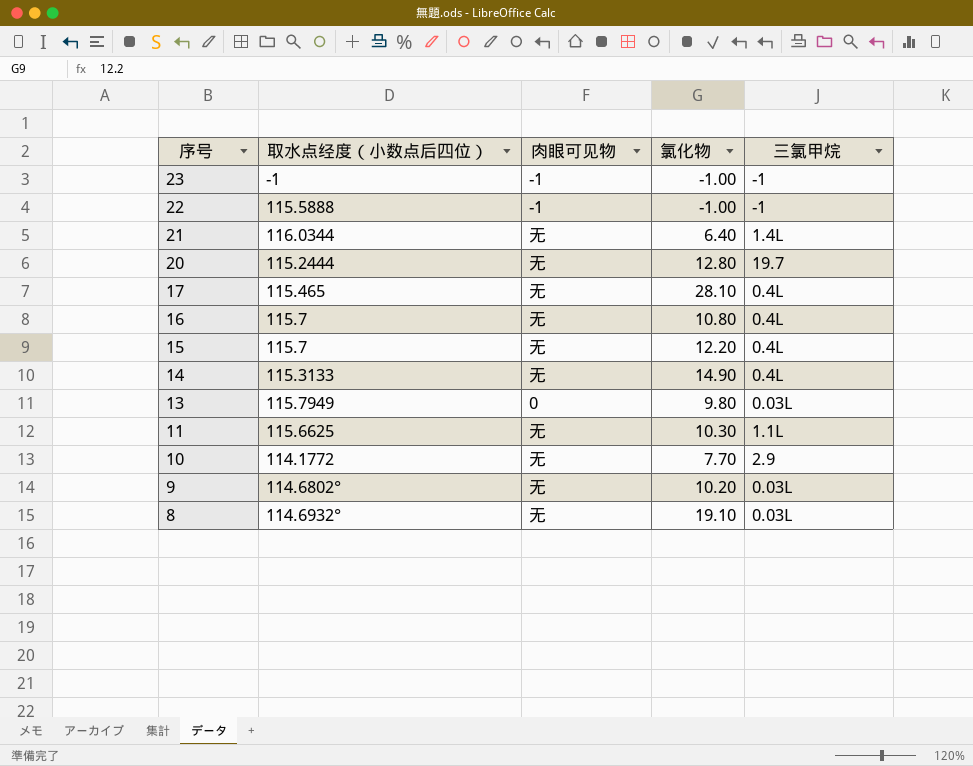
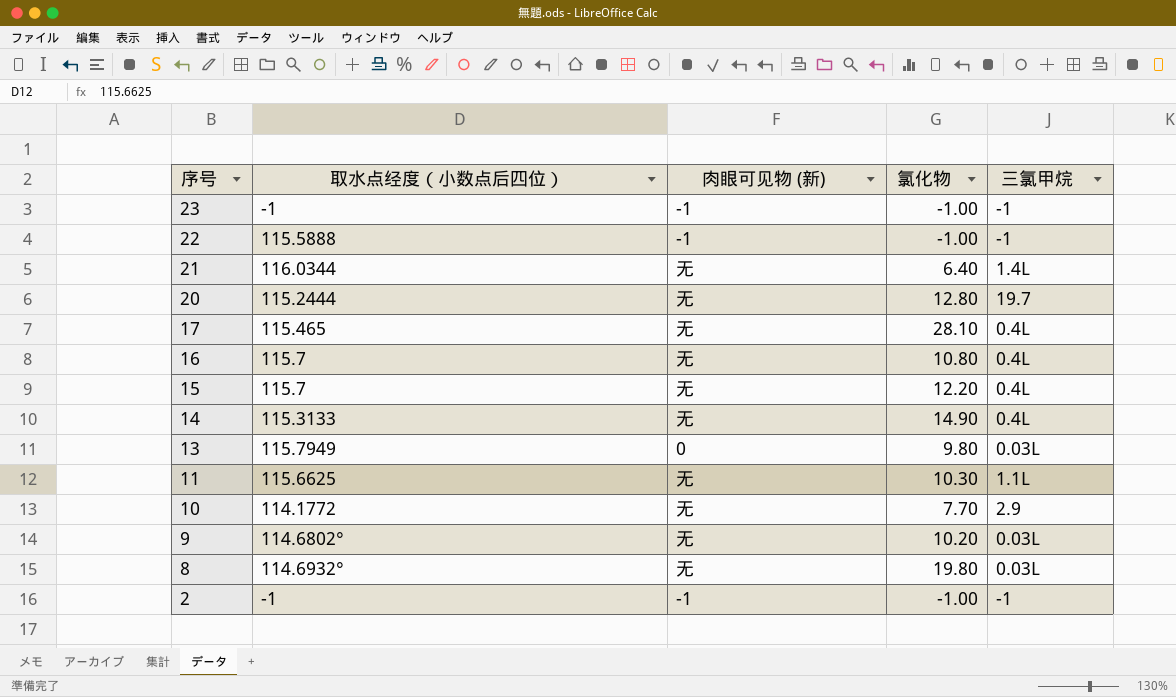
column name: 肉眼可见物 -> 肉眼可见物 (新)
8 | 氯化物: 19.10 -> 19.80
row 2: none -> -1 | -1 | -1.00 | -1

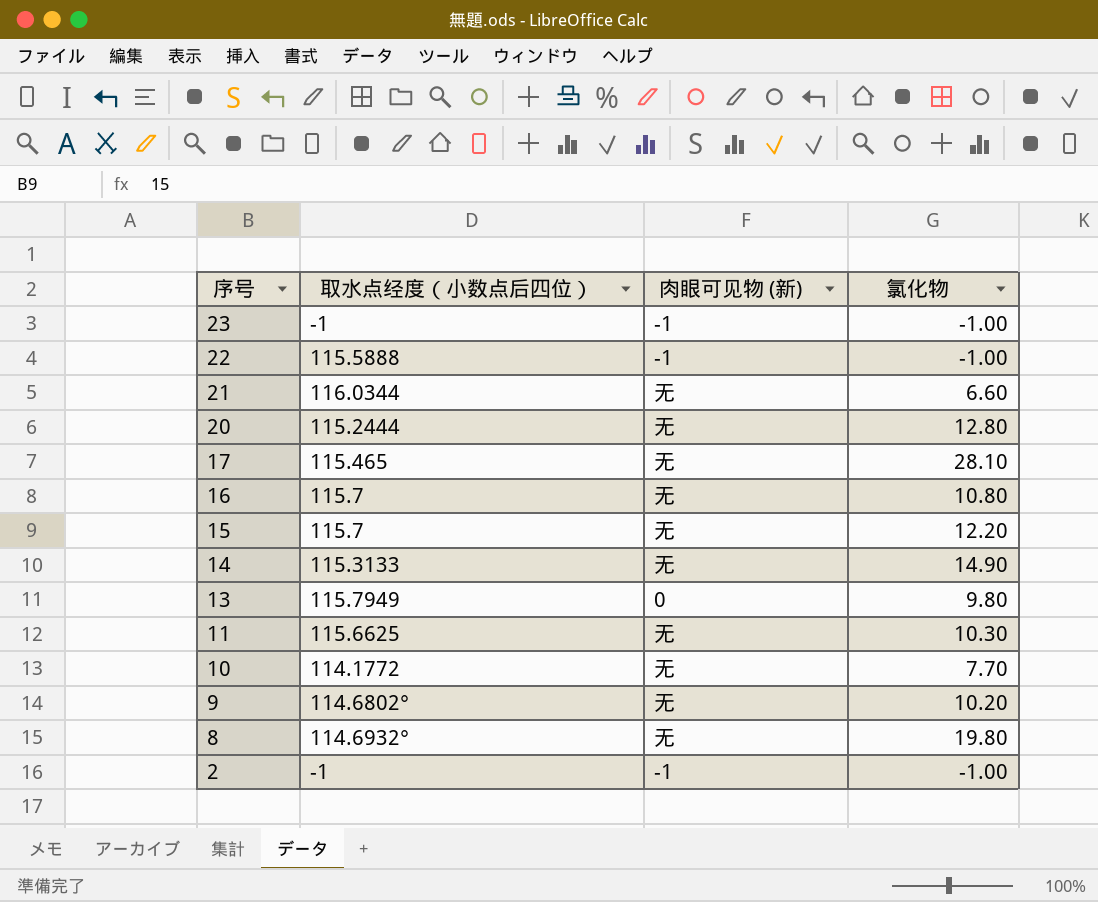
column 三氯甲烷 | position: 5 -> none
21 | 氯化物: 6.40 -> 6.60

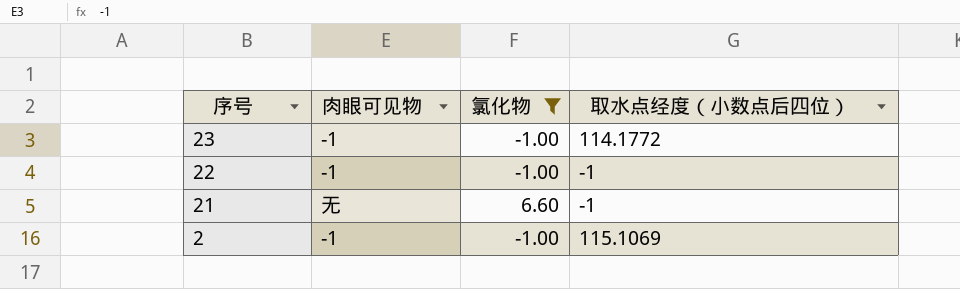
filter: none -> 氯化物 <= 6.60
column name: 肉眼可见物 (新) -> 肉眼可见物
column 取水点经度（小数点后四位） | position: 2 -> 4
23 | 取水点经度（小数点后四位）: -1 -> 114.1772
22 | 取水点经度（小数点后四位）: 115.5888 -> -1
21 | 取水点经度（小数点后四位）: 116.0344 -> -1
2 | 取水点经度（小数点后四位）: -1 -> 115.1069

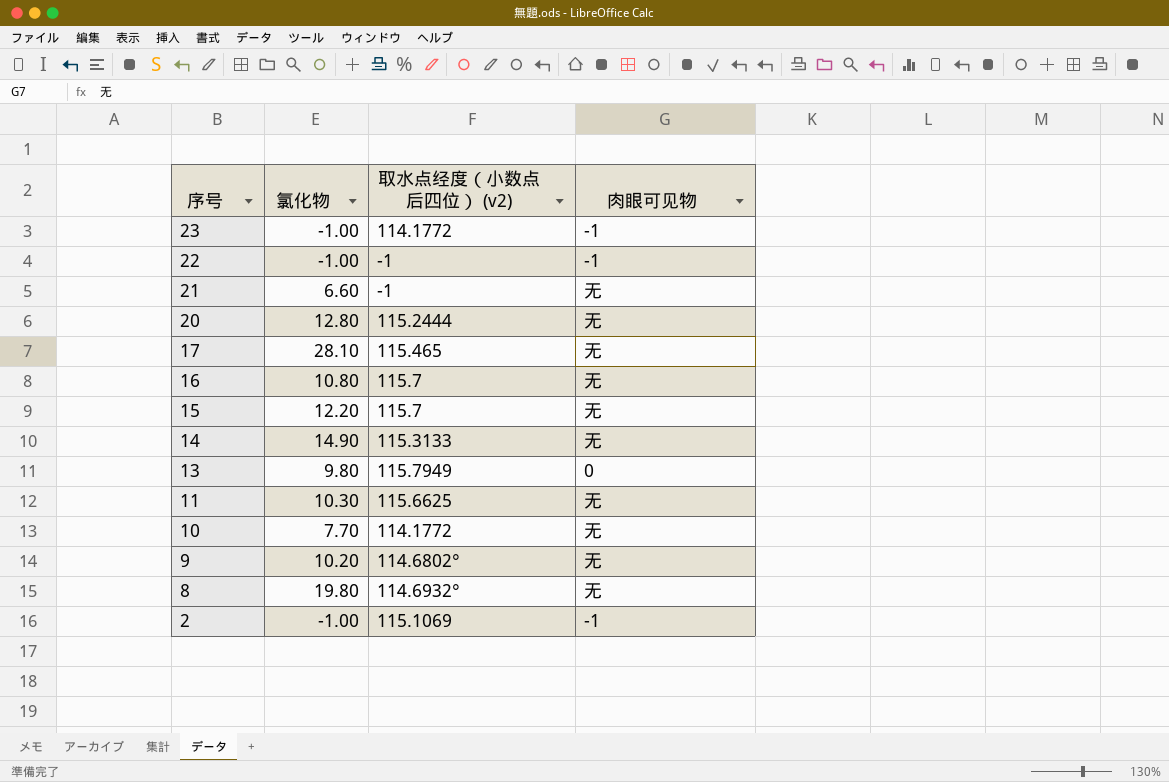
filter: 氯化物 <= 6.60 -> none
column name: 取水点经度（小数点后四位） -> 取水点经度（小数点后四位） (v2)
column 肉眼可见物 | position: 2 -> 4

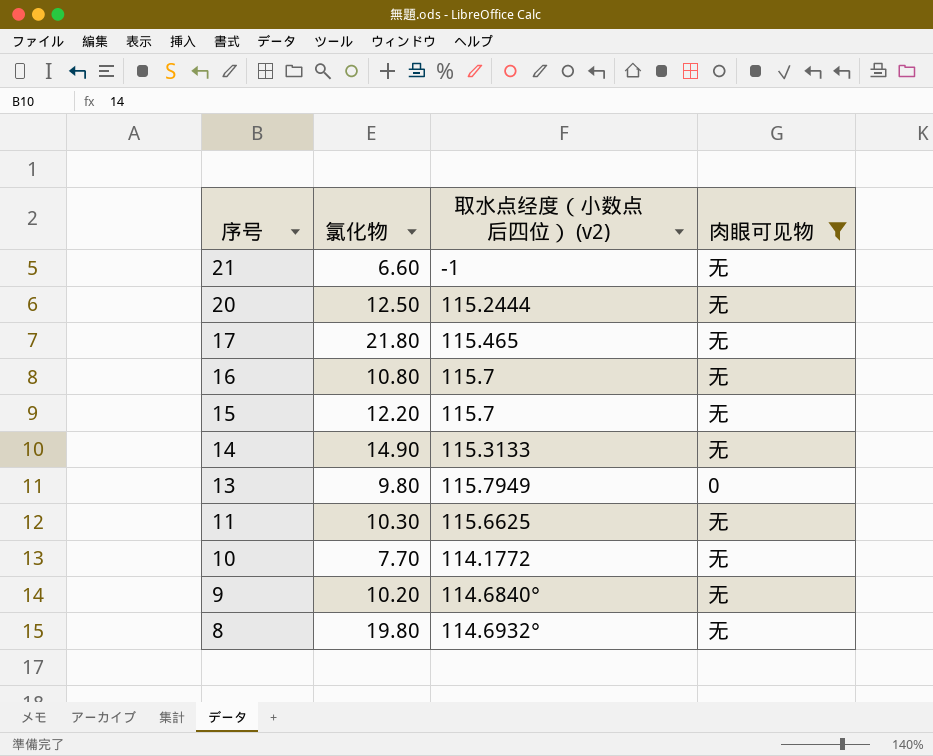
filter: none -> 肉眼可见物 != -1
20 | 氯化物: 12.80 -> 12.50
17 | 氯化物: 28.10 -> 21.80
9 | 取水点经度（小数点后四位） (v2): 114.6802° -> 114.6840°

